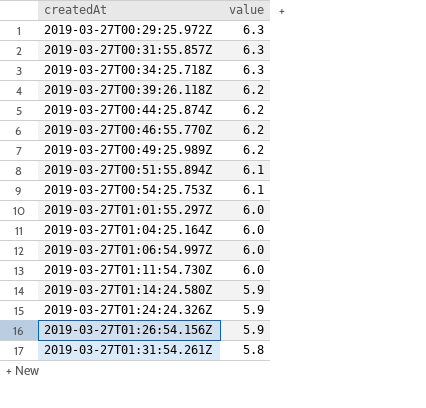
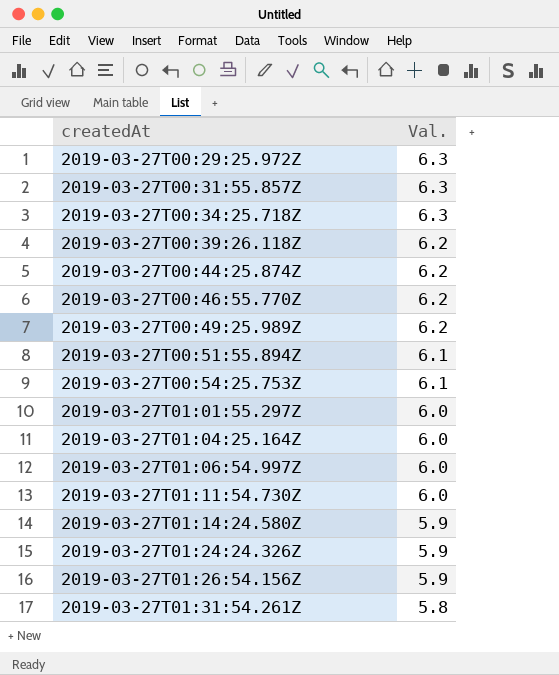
column name: value -> Val.

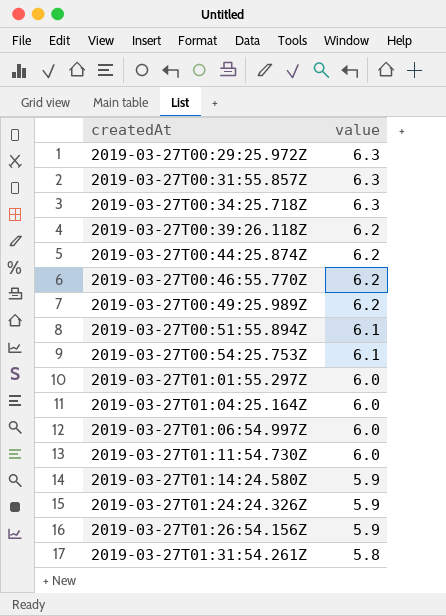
column name: Val. -> value

